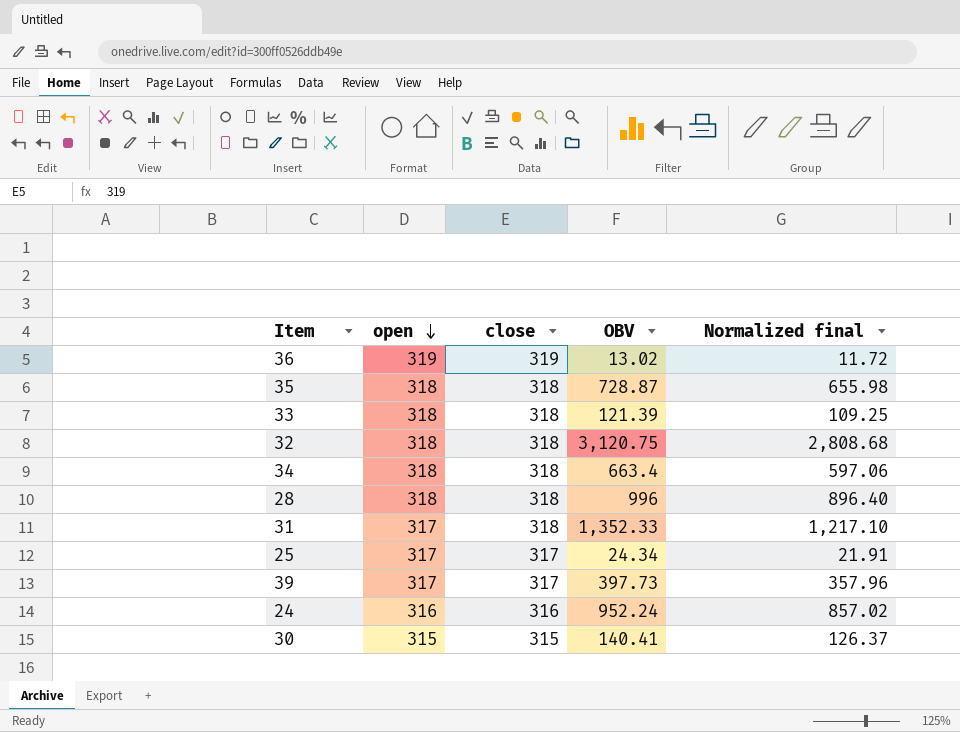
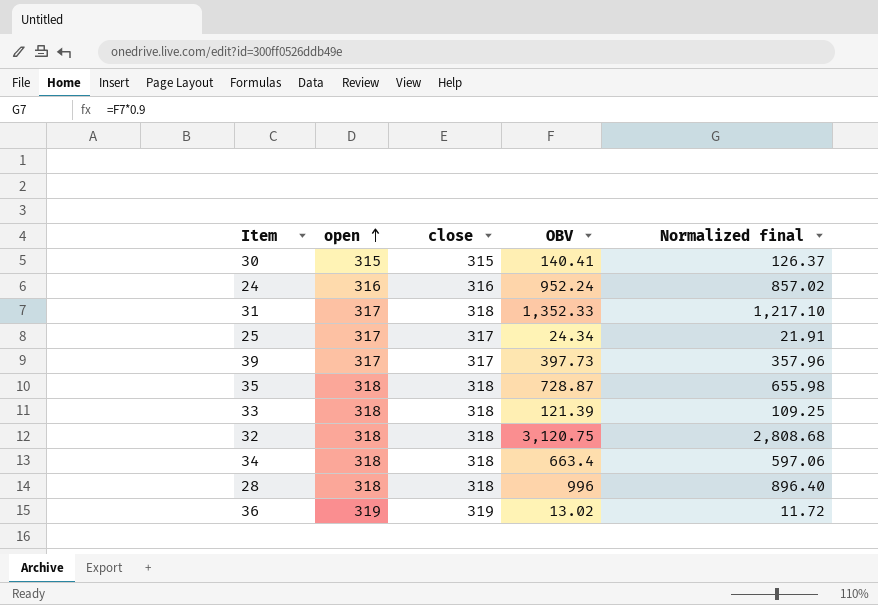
row order: open descending -> open ascending

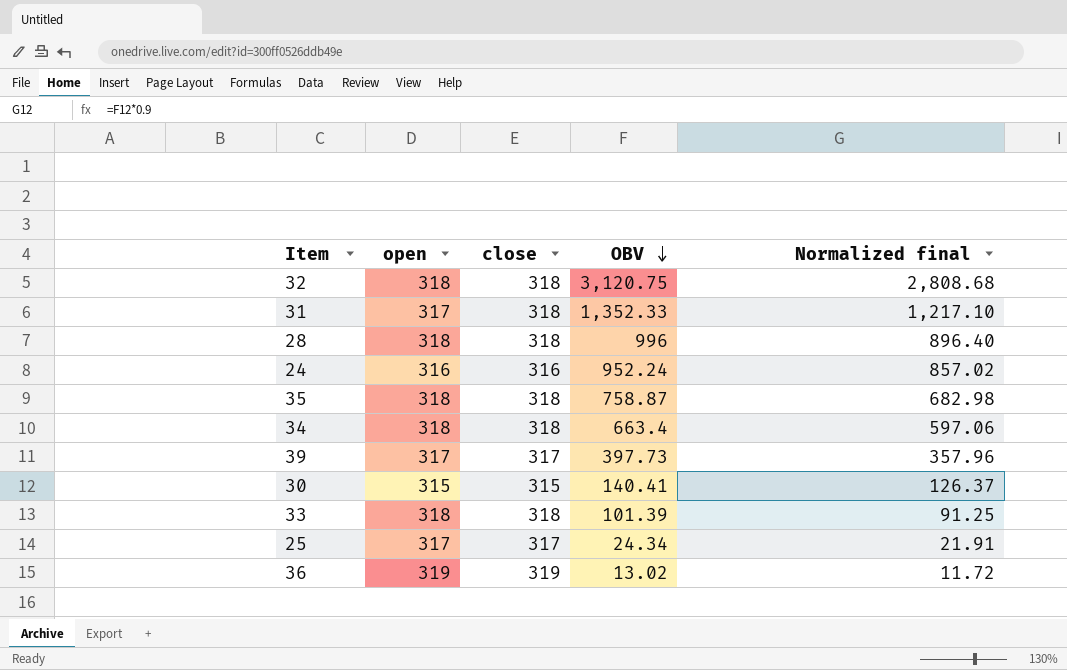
row order: open ascending -> OBV descending
35 | OBV: 728.87 -> 758.87
35 | Normalized final: 655.98 -> 682.98
33 | OBV: 121.39 -> 101.39
33 | Normalized final: 109.25 -> 91.25

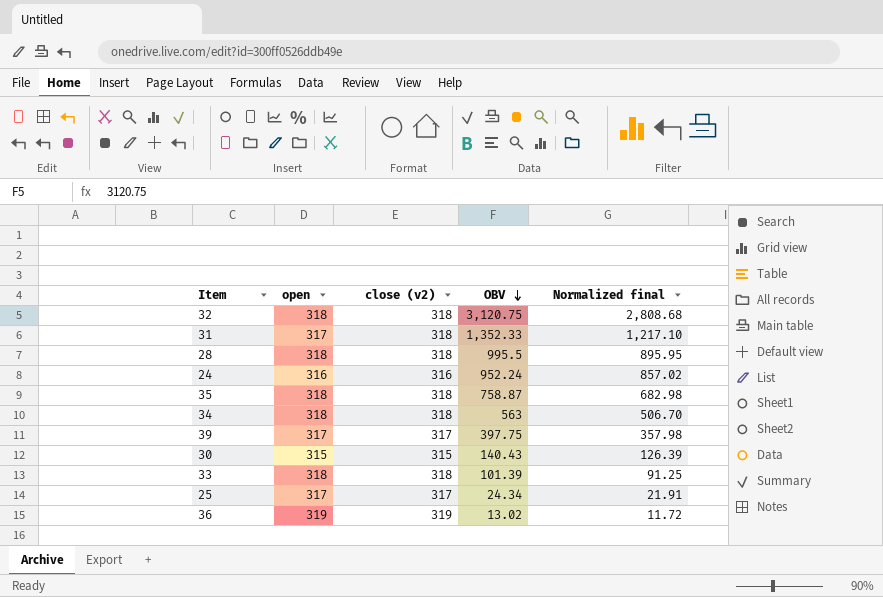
column name: close -> close (v2)
28 | OBV: 996 -> 995.5
28 | Normalized final: 896.40 -> 895.95
34 | OBV: 663.4 -> 563
34 | Normalized final: 597.06 -> 506.70
39 | OBV: 397.73 -> 397.75
39 | Normalized final: 357.96 -> 357.98
30 | OBV: 140.41 -> 140.43
30 | Normalized final: 126.37 -> 126.39

